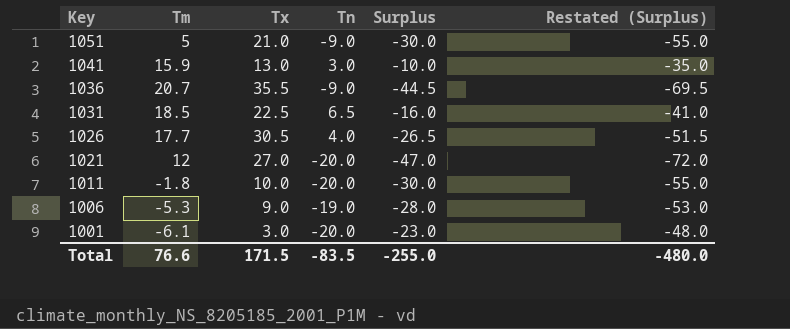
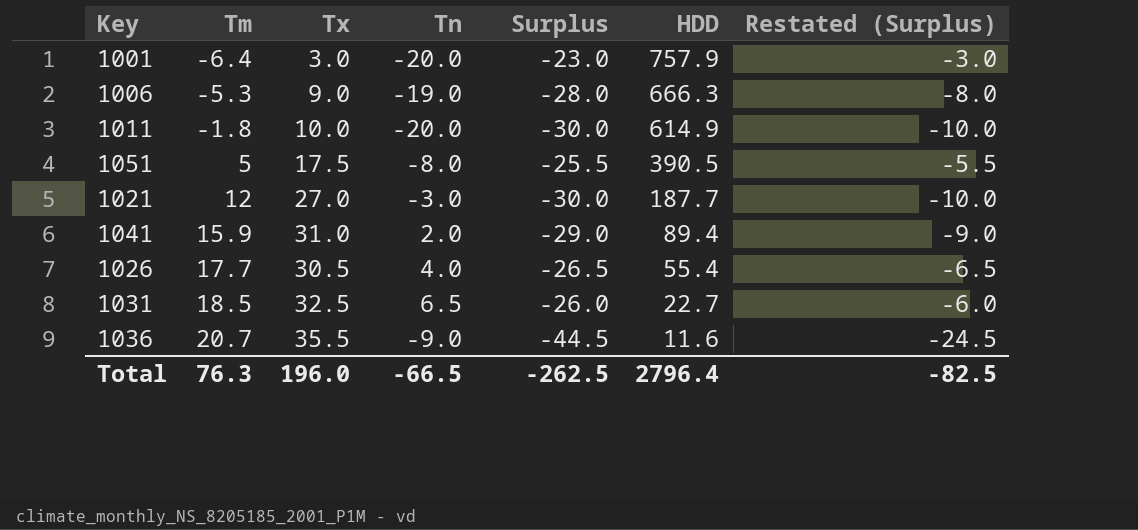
row order: Key descending -> Tm ascending
column HDD | position: none -> 6
column Restated (Surplus) | formula: [Surplus] - 25 -> [Surplus] + 20
1001 | Tm: -6.1 -> -6.4
1051 | Tx: 21.0 -> 17.5
1051 | Tn: -9.0 -> -8.0
1051 | Surplus: -30.0 -> -25.5
1021 | Tn: -20.0 -> -3.0
1021 | Surplus: -47.0 -> -30.0
1041 | Tx: 13.0 -> 31.0
1041 | Tn: 3.0 -> 2.0
1041 | Surplus: -10.0 -> -29.0
1031 | Tx: 22.5 -> 32.5
1031 | Surplus: -16.0 -> -26.0
Total | Tm: 76.6 -> 76.3
Total | Tx: 171.5 -> 196.0
Total | Tn: -83.5 -> -66.5
Total | Surplus: -255.0 -> -262.5
Total | Restated (Surplus): -480.0 -> -82.5

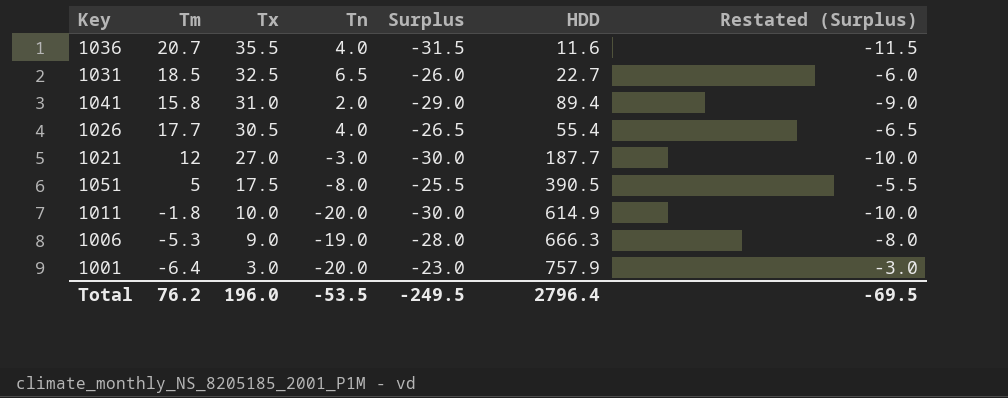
row order: Tm ascending -> Tx descending
1036 | Tn: -9.0 -> 4.0
1036 | Surplus: -44.5 -> -31.5
1036 | Restated (Surplus): -24.5 -> -11.5
1041 | Tm: 15.9 -> 15.8
Total | Tm: 76.3 -> 76.2
Total | Tn: -66.5 -> -53.5
Total | Surplus: -262.5 -> -249.5
Total | Restated (Surplus): -82.5 -> -69.5

